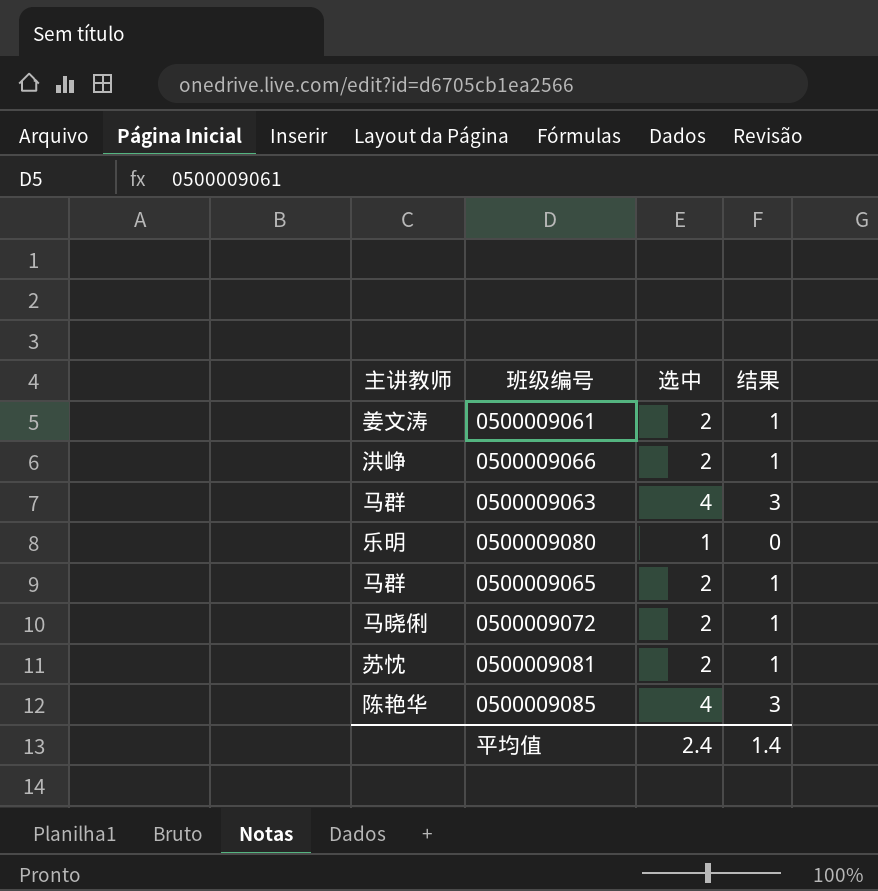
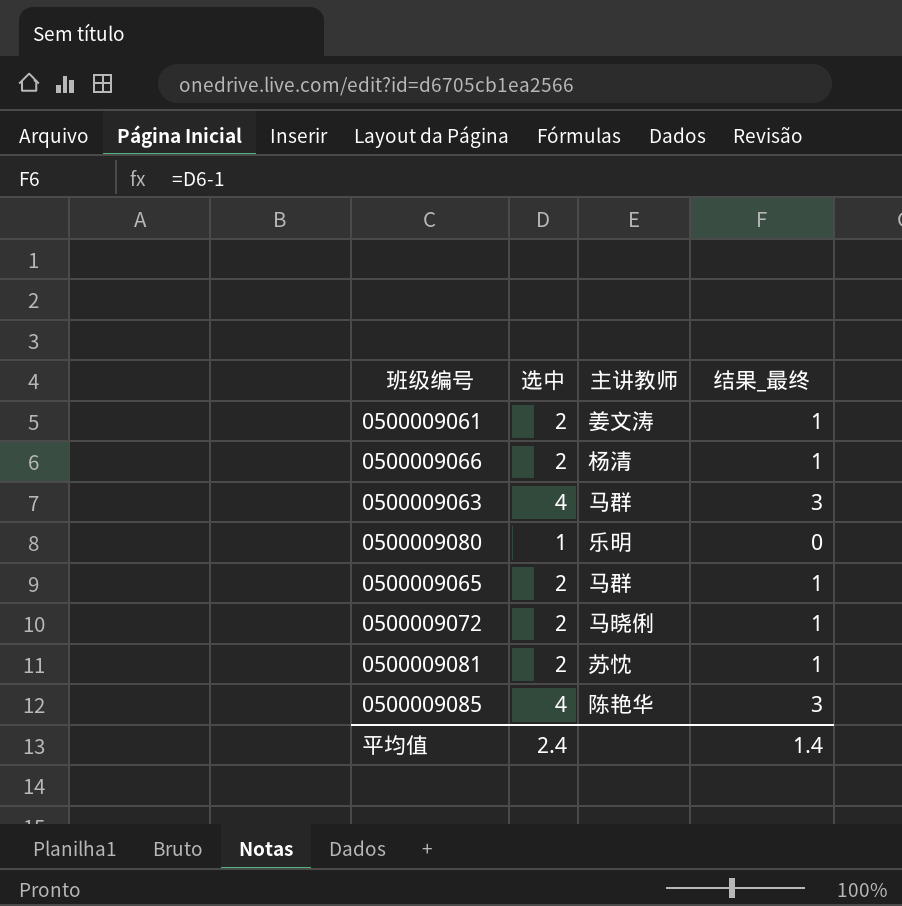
column 主讲教师 | position: 1 -> 3
column name: 结果 -> 结果_最终
0500009066 | 主讲教师: 洪峥 -> 杨清

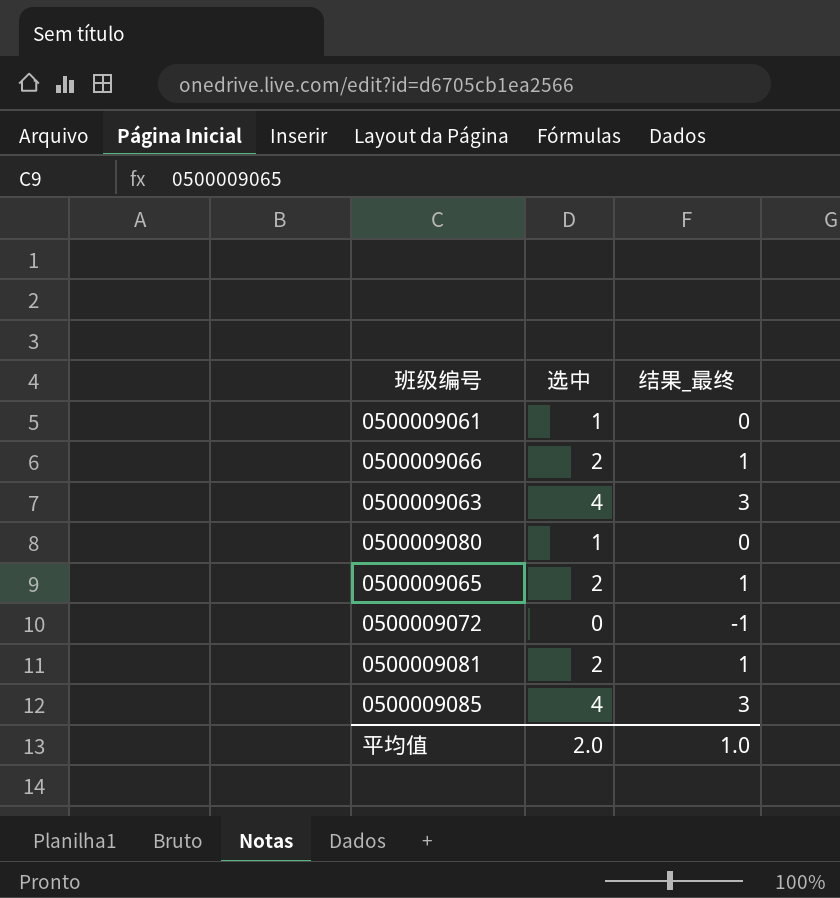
column 主讲教师 | position: 3 -> none
0500009061 | 选中: 2 -> 1
0500009061 | 结果_最终: 1 -> 0
0500009072 | 选中: 2 -> 0
0500009072 | 结果_最终: 1 -> -1
平均值 | 选中: 2.4 -> 2.0
平均值 | 结果_最终: 1.4 -> 1.0

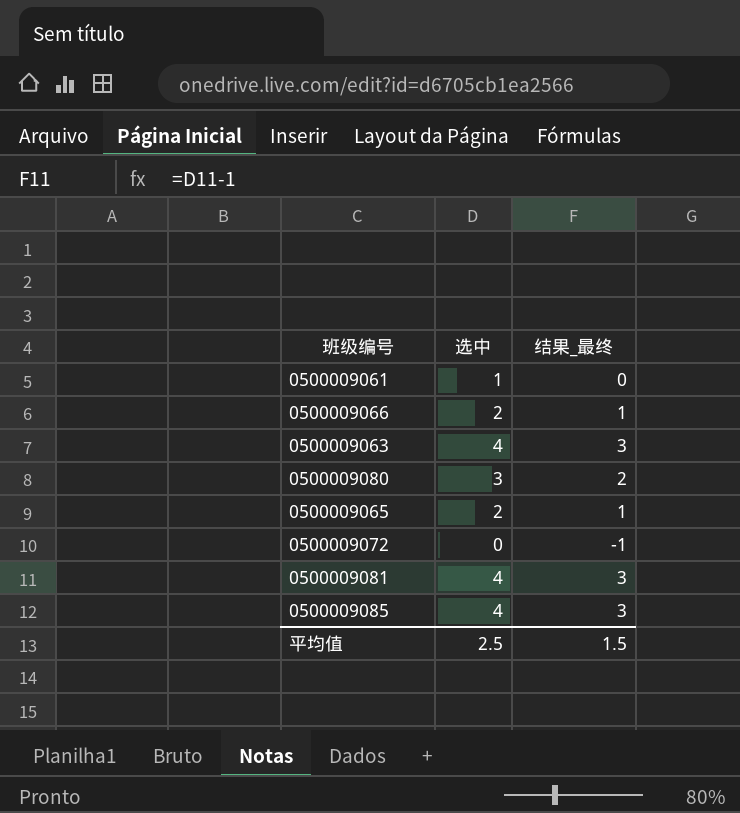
0500009080 | 选中: 1 -> 3
0500009080 | 结果_最终: 0 -> 2
0500009081 | 选中: 2 -> 4
0500009081 | 结果_最终: 1 -> 3
平均值 | 选中: 2.0 -> 2.5
平均值 | 结果_最终: 1.0 -> 1.5

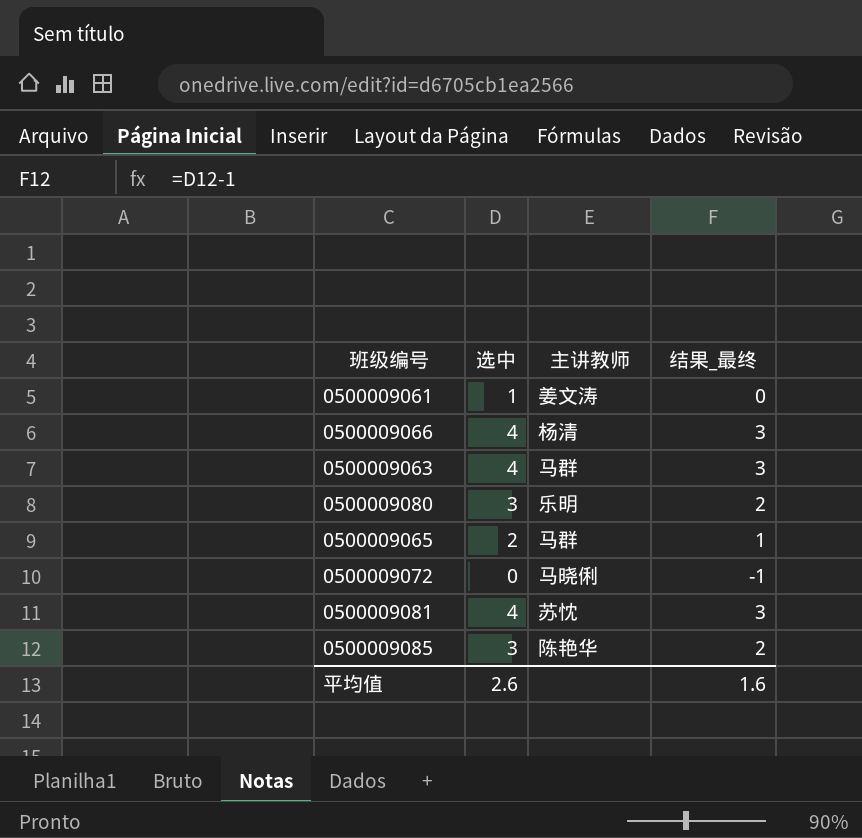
column 主讲教师 | position: none -> 3
0500009066 | 选中: 2 -> 4
0500009066 | 结果_最终: 1 -> 3
0500009085 | 选中: 4 -> 3
0500009085 | 结果_最终: 3 -> 2
平均值 | 选中: 2.5 -> 2.6
平均值 | 结果_最终: 1.5 -> 1.6

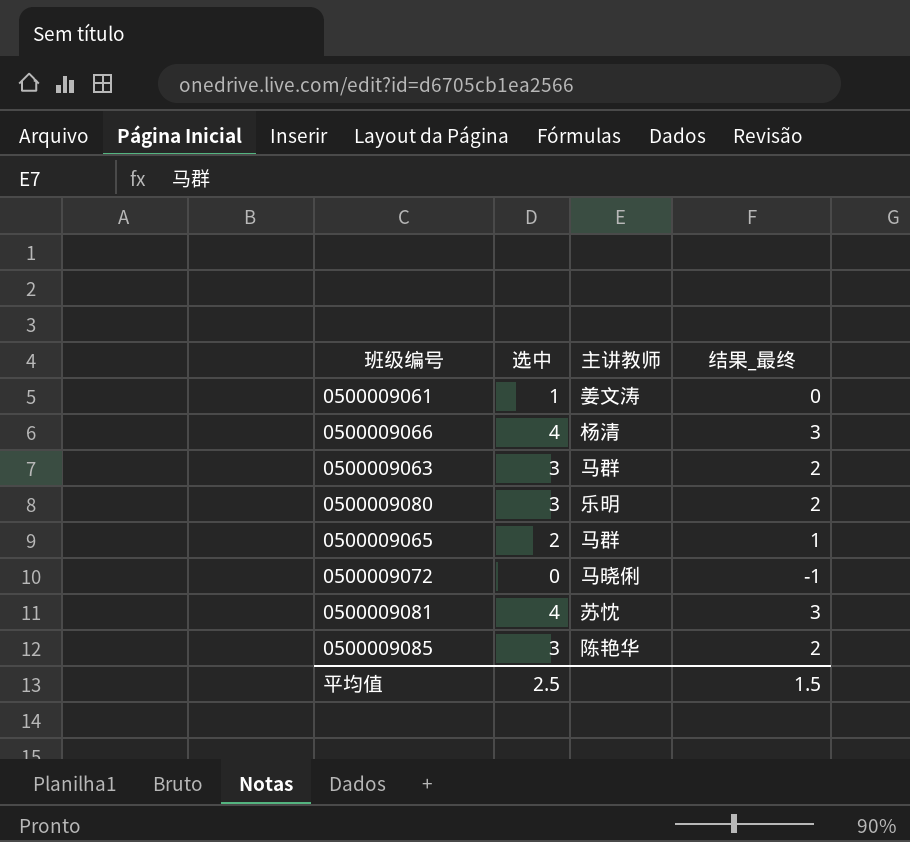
0500009063 | 选中: 4 -> 3
0500009063 | 结果_最终: 3 -> 2
平均值 | 选中: 2.6 -> 2.5
平均值 | 结果_最终: 1.6 -> 1.5

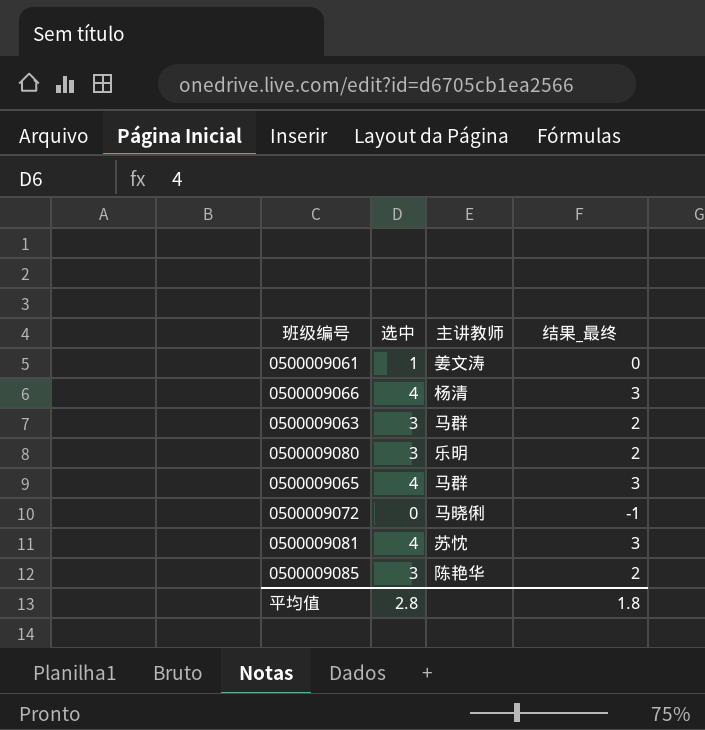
0500009065 | 选中: 2 -> 4
0500009065 | 结果_最终: 1 -> 3
平均值 | 选中: 2.5 -> 2.8
平均值 | 结果_最终: 1.5 -> 1.8

